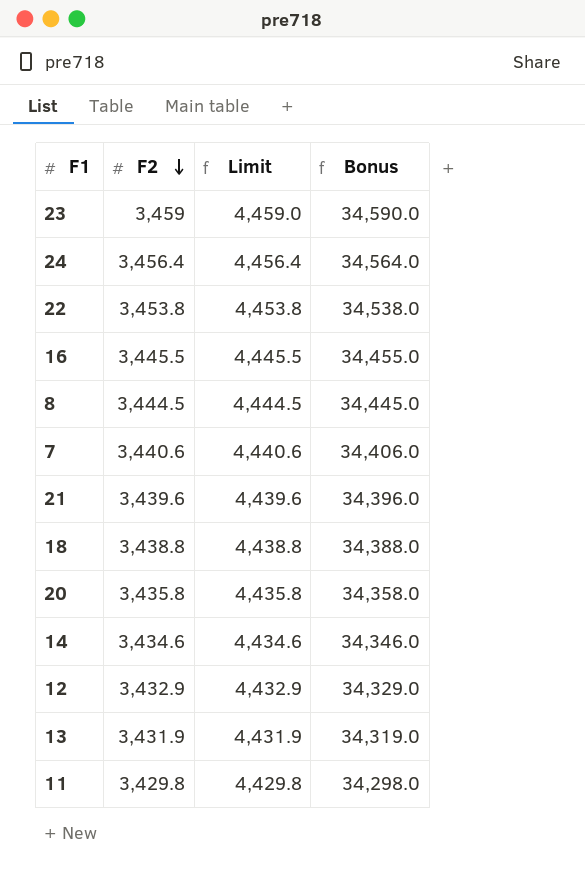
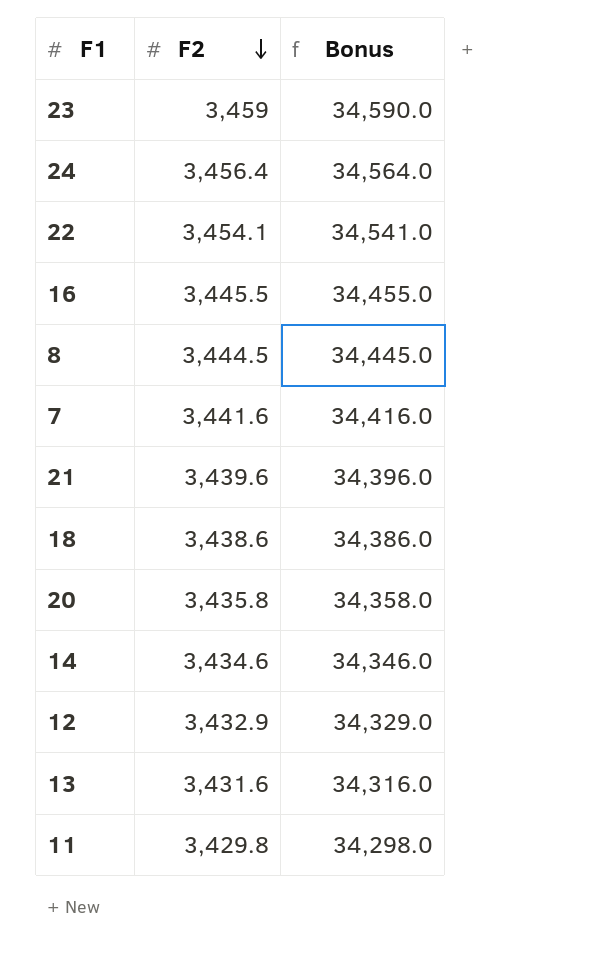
column Limit | formula: [F2] + 1000 -> none
22 | F2: 3,453.8 -> 3,454.1
22 | Bonus: 34,538.0 -> 34,541.0
7 | F2: 3,440.6 -> 3,441.6
7 | Bonus: 34,406.0 -> 34,416.0
18 | F2: 3,438.8 -> 3,438.6
18 | Bonus: 34,388.0 -> 34,386.0
13 | F2: 3,431.9 -> 3,431.6
13 | Bonus: 34,319.0 -> 34,316.0

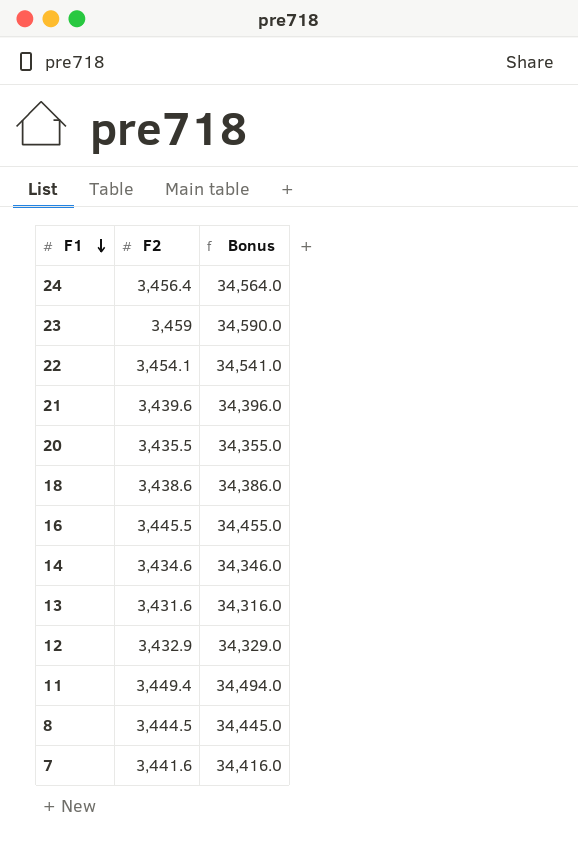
row order: F2 descending -> F1 descending
20 | F2: 3,435.8 -> 3,435.5
20 | Bonus: 34,358.0 -> 34,355.0
11 | F2: 3,429.8 -> 3,449.4
11 | Bonus: 34,298.0 -> 34,494.0

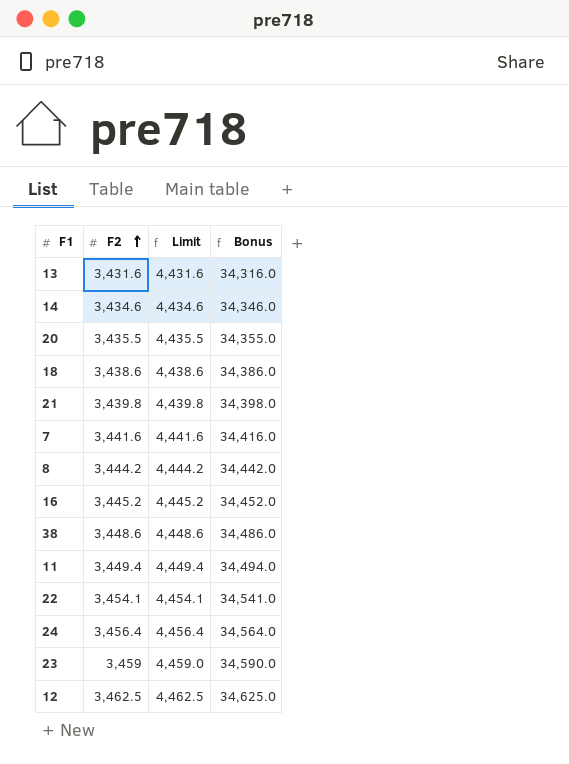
row order: F1 descending -> F2 ascending
column Limit | formula: none -> [F2] + 1000
21 | F2: 3,439.6 -> 3,439.8
21 | Bonus: 34,396.0 -> 34,398.0
8 | F2: 3,444.5 -> 3,444.2
8 | Bonus: 34,445.0 -> 34,442.0
16 | F2: 3,445.5 -> 3,445.2
16 | Bonus: 34,455.0 -> 34,452.0
row 38: none -> 3,448.6 | 4,448.6 | 34,486.0
12 | F2: 3,432.9 -> 3,462.5
12 | Bonus: 34,329.0 -> 34,625.0

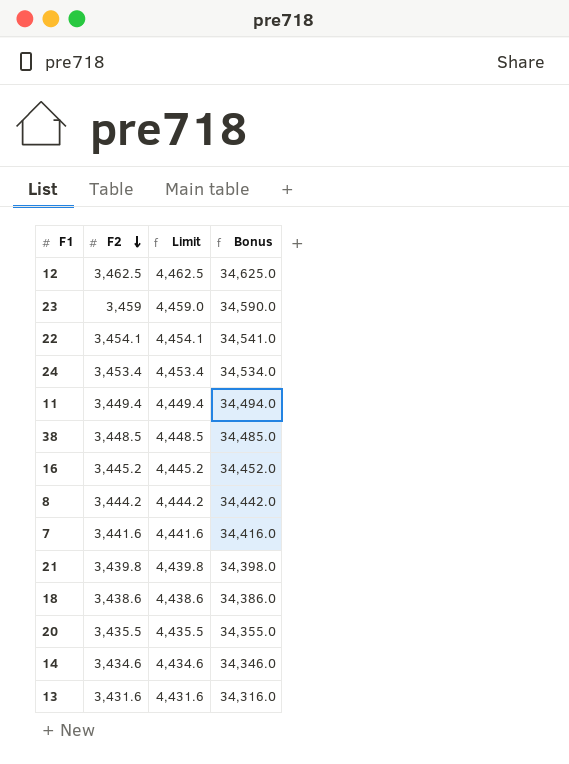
row order: F2 ascending -> F2 descending
24 | F2: 3,456.4 -> 3,453.4
24 | Limit: 4,456.4 -> 4,453.4
24 | Bonus: 34,564.0 -> 34,534.0
38 | F2: 3,448.6 -> 3,448.5
38 | Limit: 4,448.6 -> 4,448.5
38 | Bonus: 34,486.0 -> 34,485.0

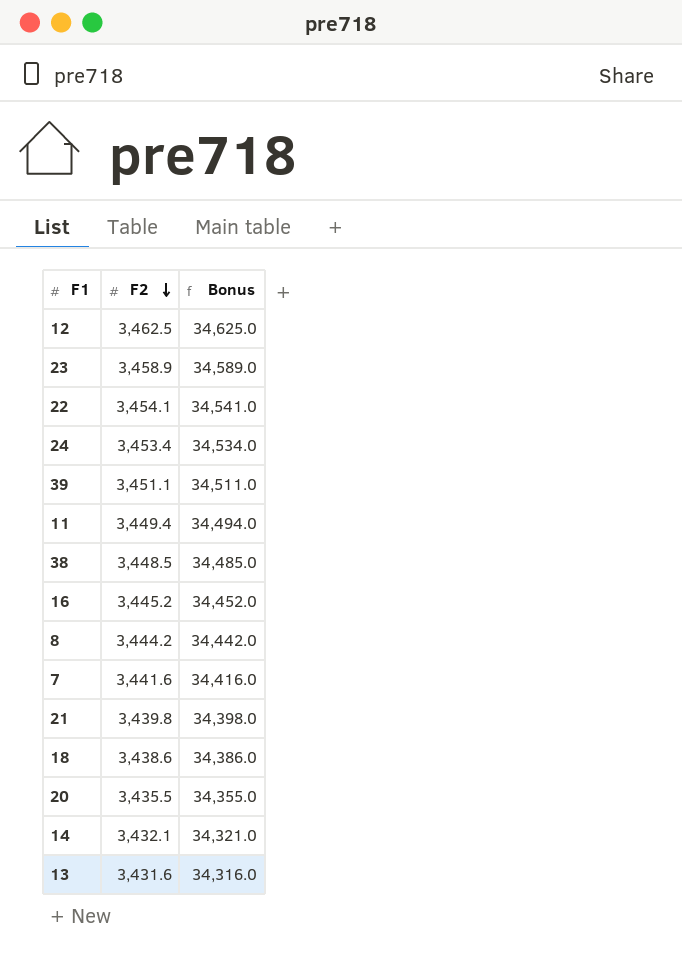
column Limit | formula: [F2] + 1000 -> none
23 | F2: 3,459 -> 3,458.9
23 | Bonus: 34,590.0 -> 34,589.0
row 39: none -> 3,451.1 | 34,511.0
14 | F2: 3,434.6 -> 3,432.1
14 | Bonus: 34,346.0 -> 34,321.0

